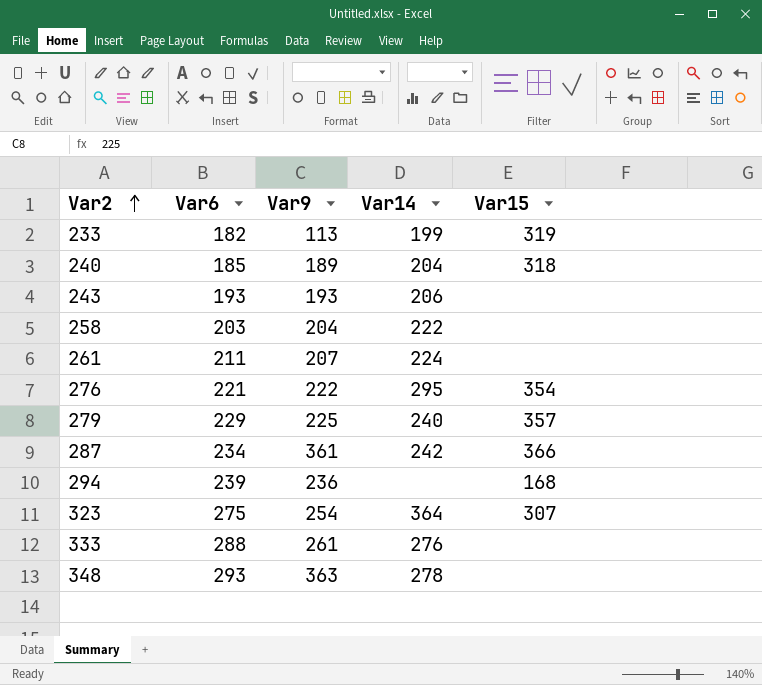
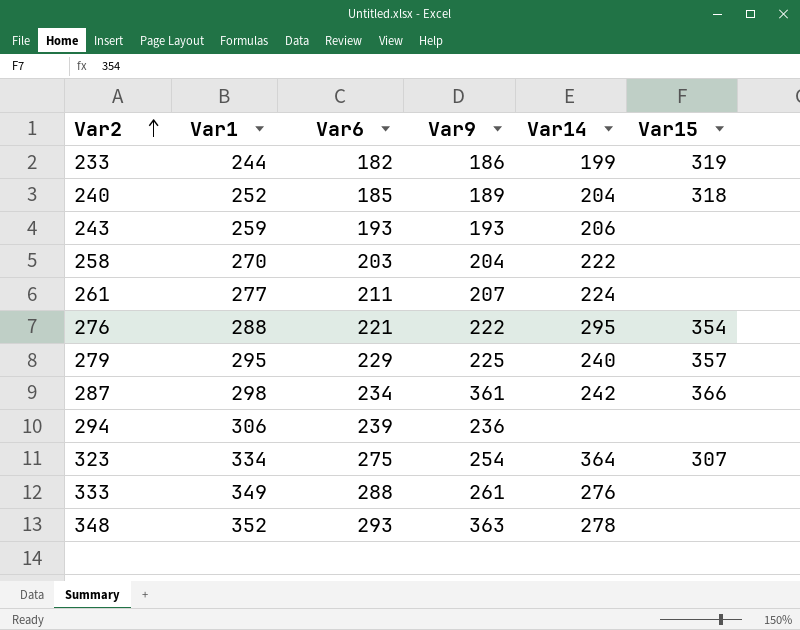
column Var1 | position: none -> 2
233 | Var9: 113 -> 186
294 | Var15: 168 -> none

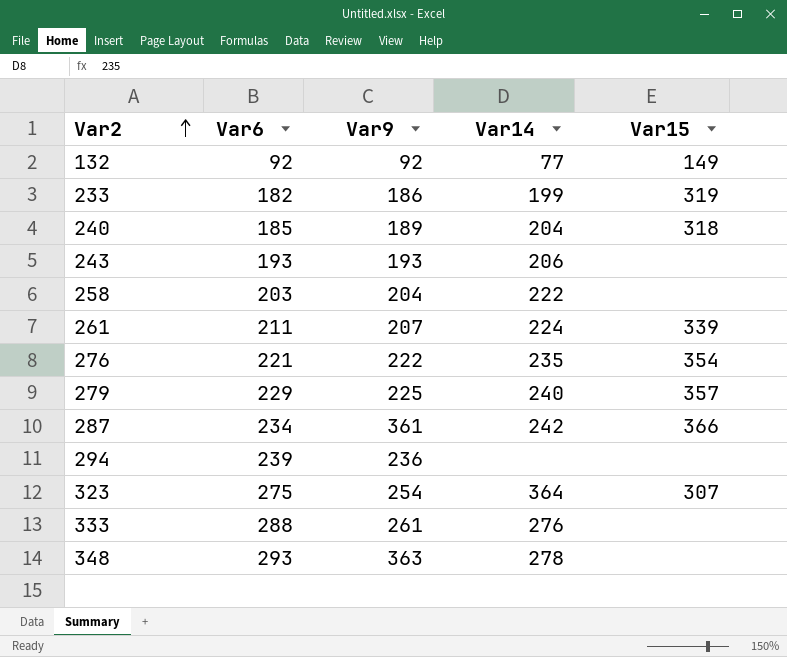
column Var1 | position: 2 -> none
row 132: none -> 92 | 92 | 77 | 149
261 | Var15: none -> 339
276 | Var14: 295 -> 235

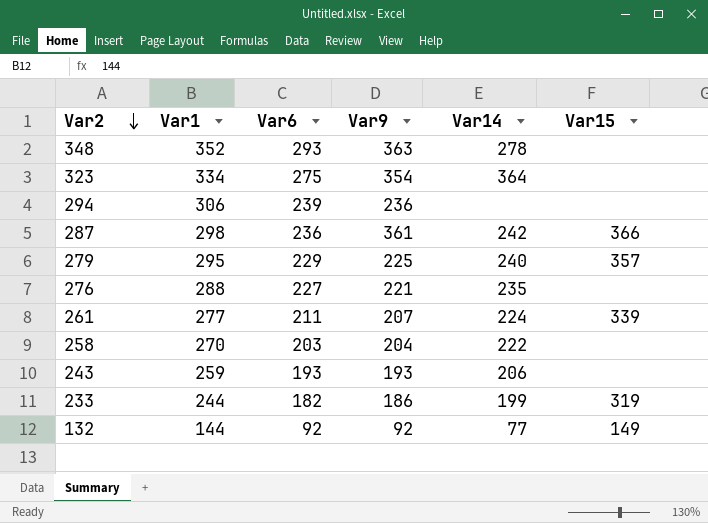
row order: Var2 ascending -> Var2 descending
column Var1 | position: none -> 2
row 240: 185 | 189 | 204 | 318 -> none
row 333: 288 | 261 | 276 | none -> none
323 | Var9: 254 -> 354
323 | Var15: 307 -> none
287 | Var6: 234 -> 236
276 | Var6: 221 -> 227
276 | Var9: 222 -> 221
276 | Var15: 354 -> none

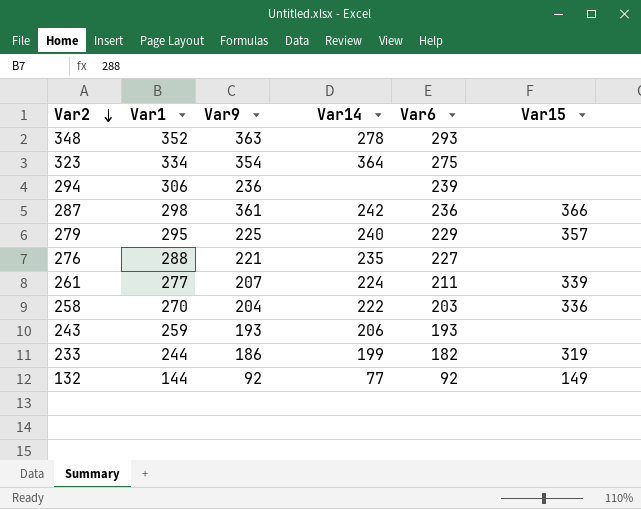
column Var6 | position: 3 -> 5
258 | Var15: none -> 336

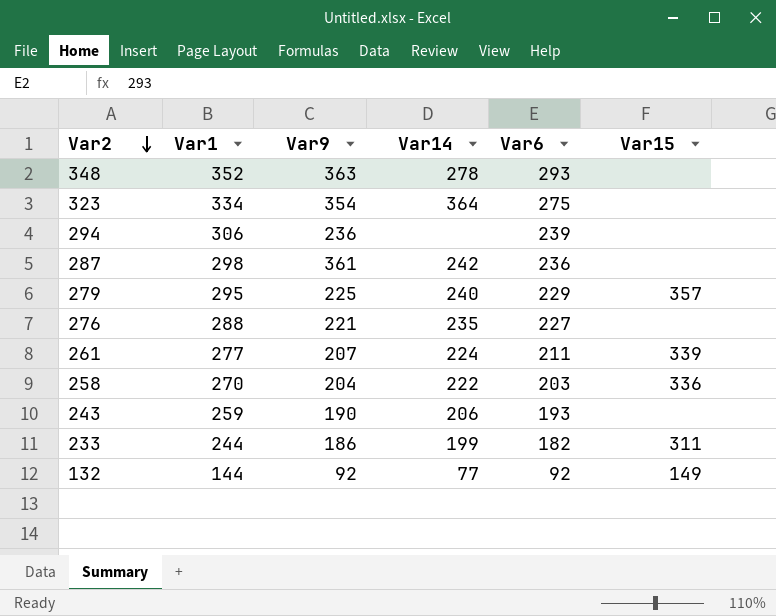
287 | Var15: 366 -> none
243 | Var9: 193 -> 190
233 | Var15: 319 -> 311

